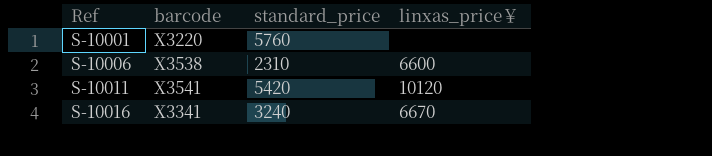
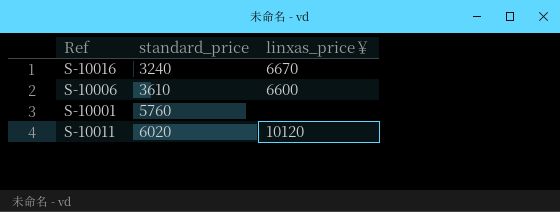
row order: Ref ascending -> standard_price ascending
column barcode | position: 2 -> none
S-10006 | standard_price: 2310 -> 3610
S-10011 | standard_price: 5420 -> 6020

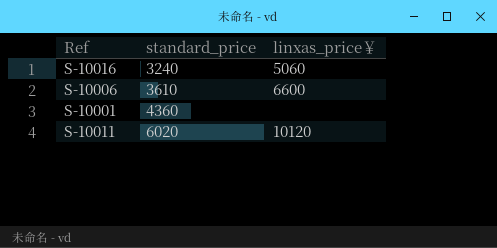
S-10016 | linxas_price￥: 6670 -> 5060
S-10001 | standard_price: 5760 -> 4360

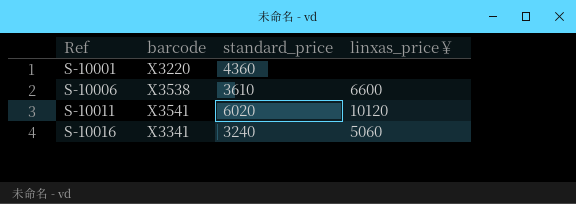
row order: standard_price ascending -> Ref ascending
column barcode | position: none -> 2

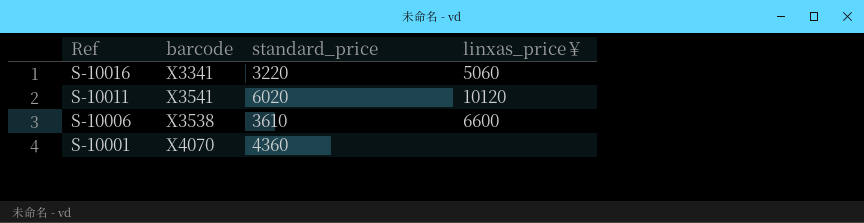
row order: Ref ascending -> Ref descending
S-10016 | standard_price: 3240 -> 3220
S-10001 | barcode: X3220 -> X4070

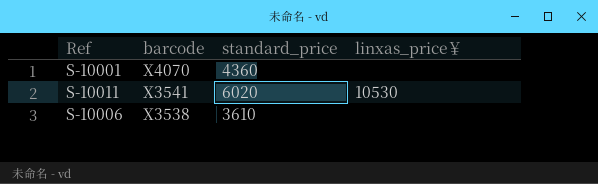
row order: Ref descending -> barcode descending
row S-10016: X3341 | 3220 | 5060 -> none
S-10011 | linxas_price￥: 10120 -> 10530
S-10006 | linxas_price￥: 6600 -> none

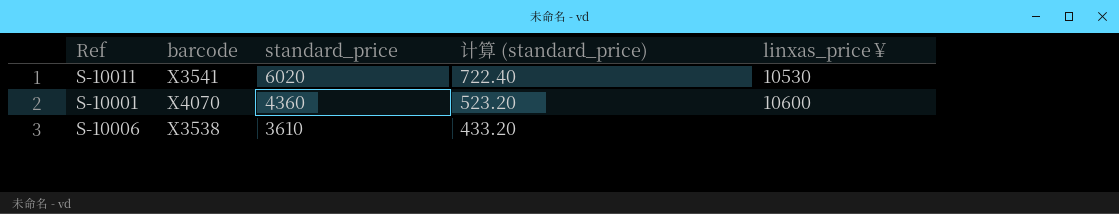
row order: barcode descending -> standard_price descending
column 计算 (standard_price) | formula: none -> [standard_price] * 0.12
S-10001 | linxas_price￥: none -> 10600

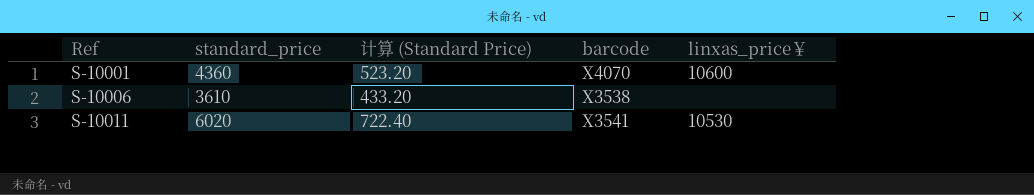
row order: standard_price descending -> Ref ascending
column name: 计算 (standard_price) -> 计算 (Standard Price)
column barcode | position: 2 -> 4

